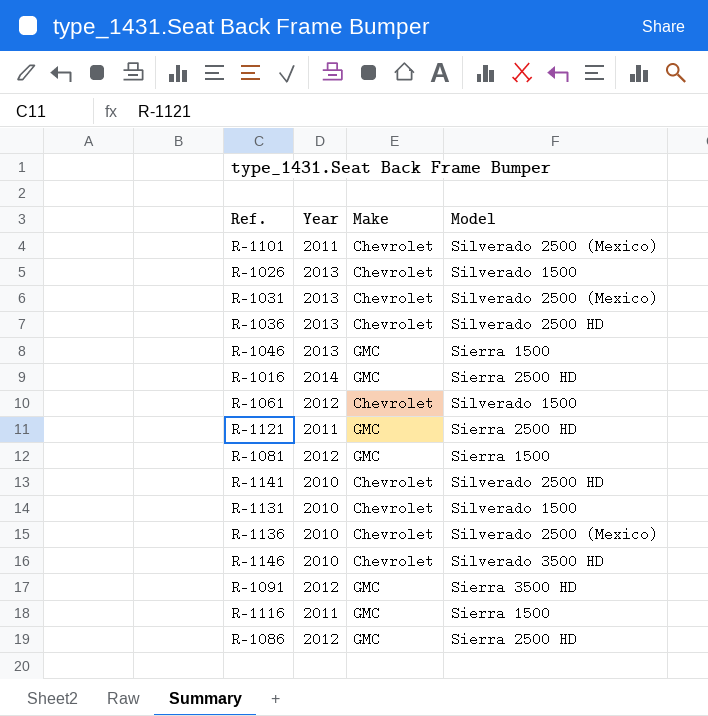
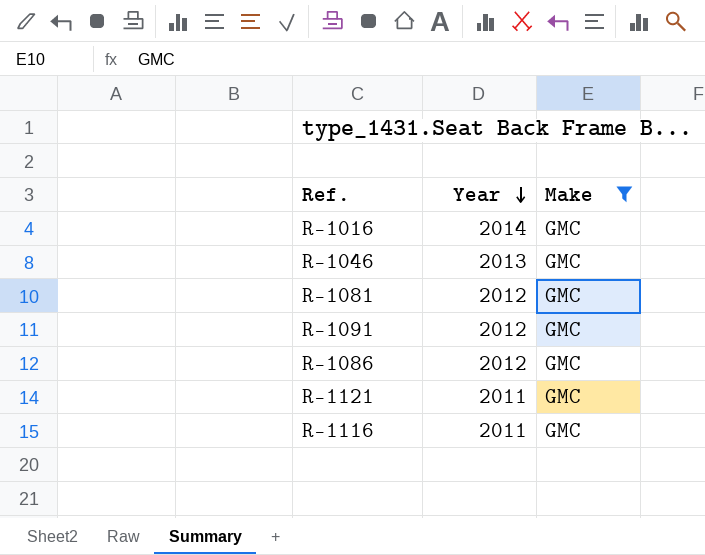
filter: none -> Make = GMC
row order: none -> Year descending
column Model | position: 4 -> none

